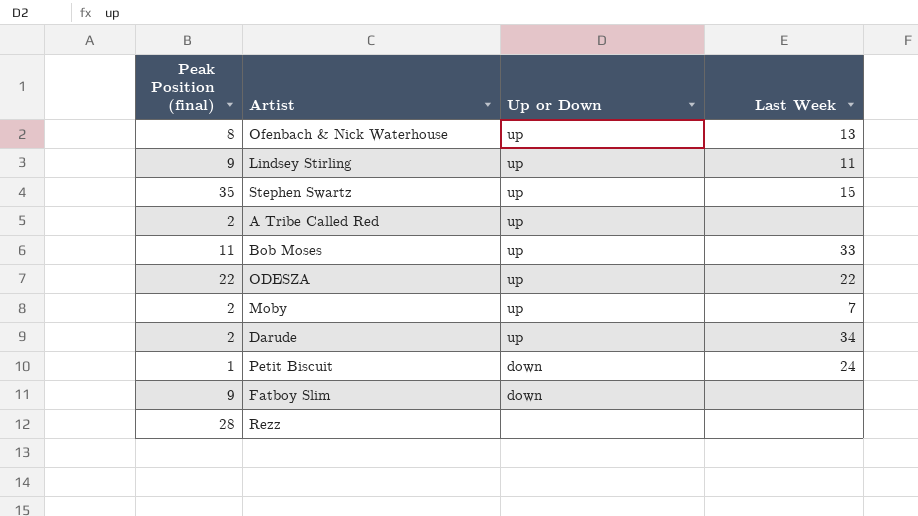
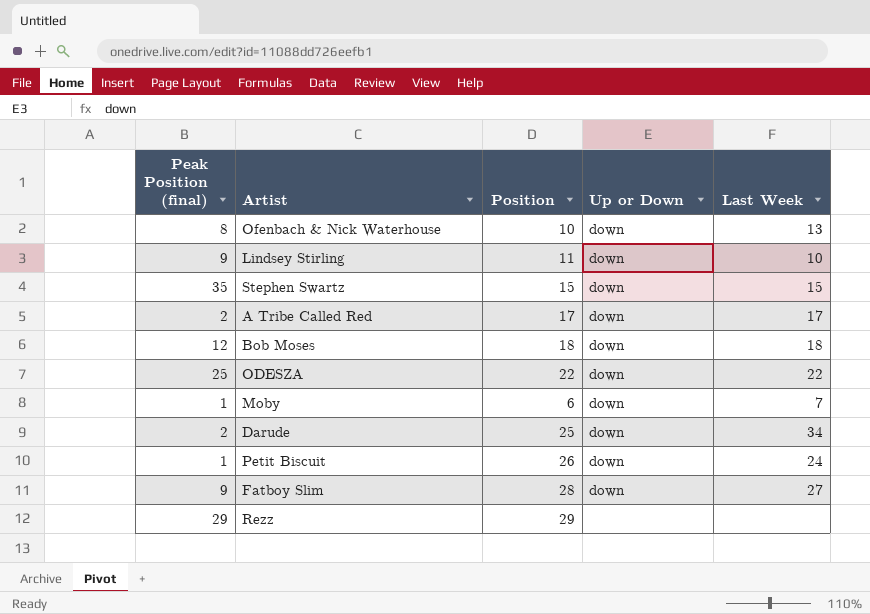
column Position | position: none -> 3
Ofenbach & Nick Waterhouse | Up or Down: up -> down
Lindsey Stirling | Up or Down: up -> down
Lindsey Stirling | Last Week: 11 -> 10
Stephen Swartz | Up or Down: up -> down
A Tribe Called Red | Up or Down: up -> down
A Tribe Called Red | Last Week: none -> 17
Bob Moses | Peak Position (final): 11 -> 12
Bob Moses | Up or Down: up -> down
Bob Moses | Last Week: 33 -> 18
ODESZA | Peak Position (final): 22 -> 25
ODESZA | Up or Down: up -> down
Moby | Peak Position (final): 2 -> 1
Moby | Up or Down: up -> down
Darude | Up or Down: up -> down
Fatboy Slim | Last Week: none -> 27
Rezz | Peak Position (final): 28 -> 29

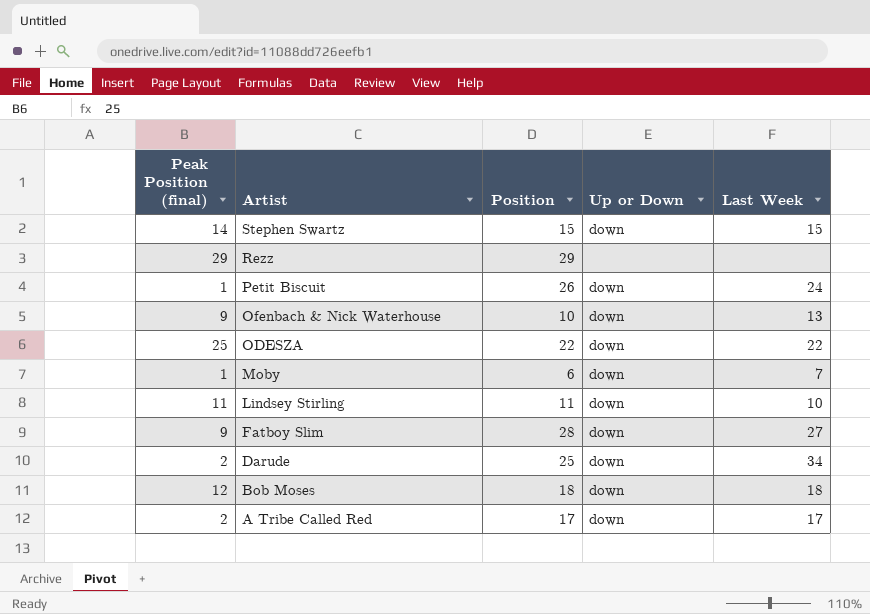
row order: none -> Artist descending
Stephen Swartz | Peak Position (final): 35 -> 14
Ofenbach & Nick Waterhouse | Peak Position (final): 8 -> 9
Lindsey Stirling | Peak Position (final): 9 -> 11

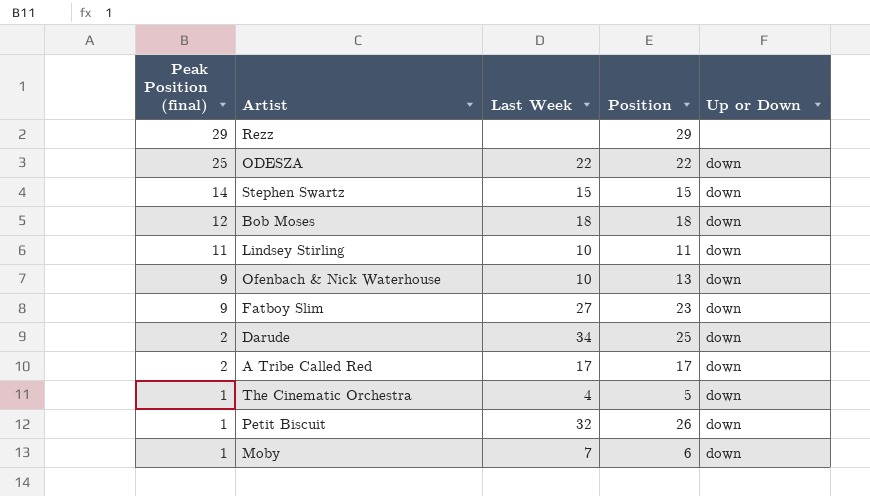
row order: Artist descending -> Peak Position (final) descending
column Last Week | position: 5 -> 3
Ofenbach & Nick Waterhouse | Last Week: 13 -> 10
Ofenbach & Nick Waterhouse | Position: 10 -> 13
Fatboy Slim | Position: 28 -> 23
row The Cinematic Orchestra: none -> 1 | 4 | 5 | down
Petit Biscuit | Last Week: 24 -> 32

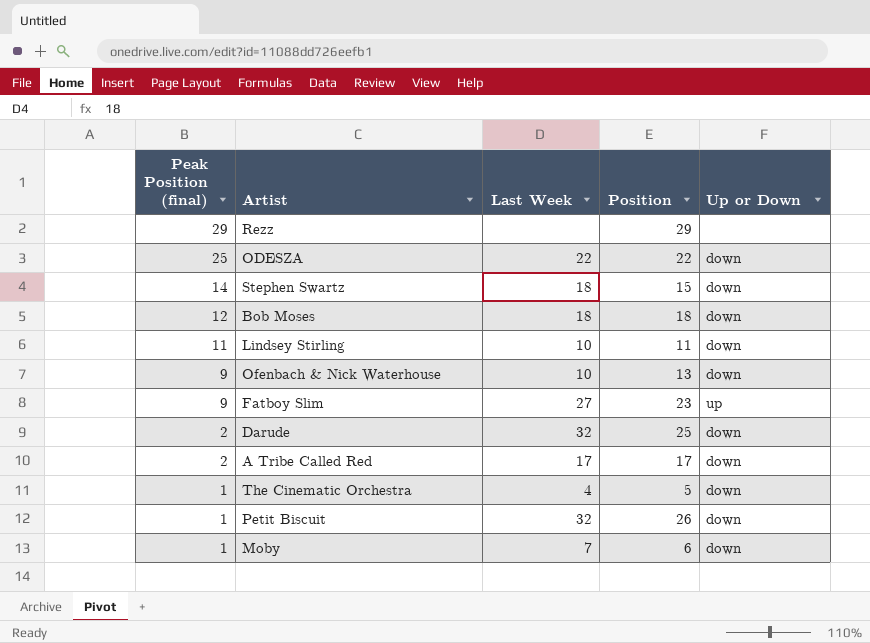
Stephen Swartz | Last Week: 15 -> 18
Fatboy Slim | Up or Down: down -> up
Darude | Last Week: 34 -> 32

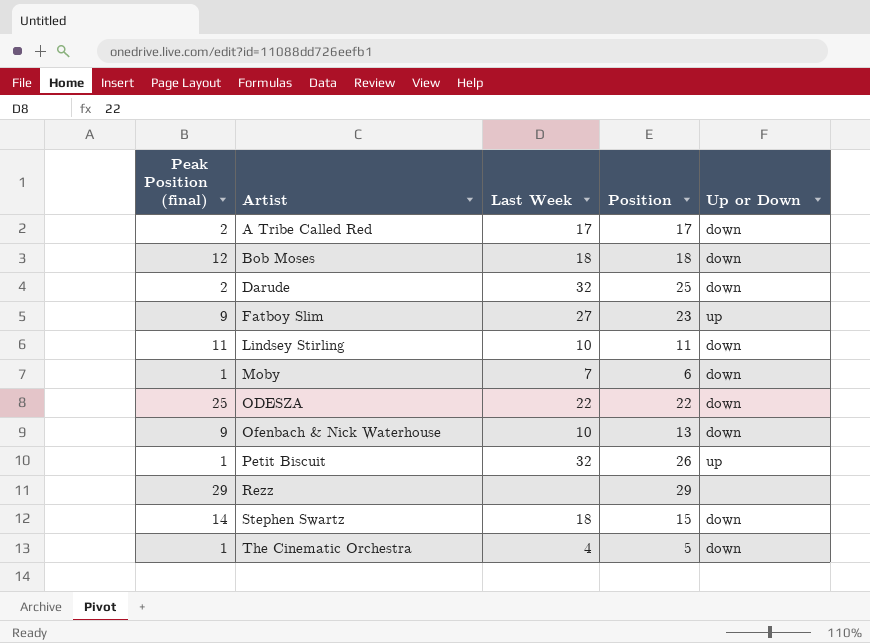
row order: Peak Position (final) descending -> Artist ascending
Petit Biscuit | Up or Down: down -> up

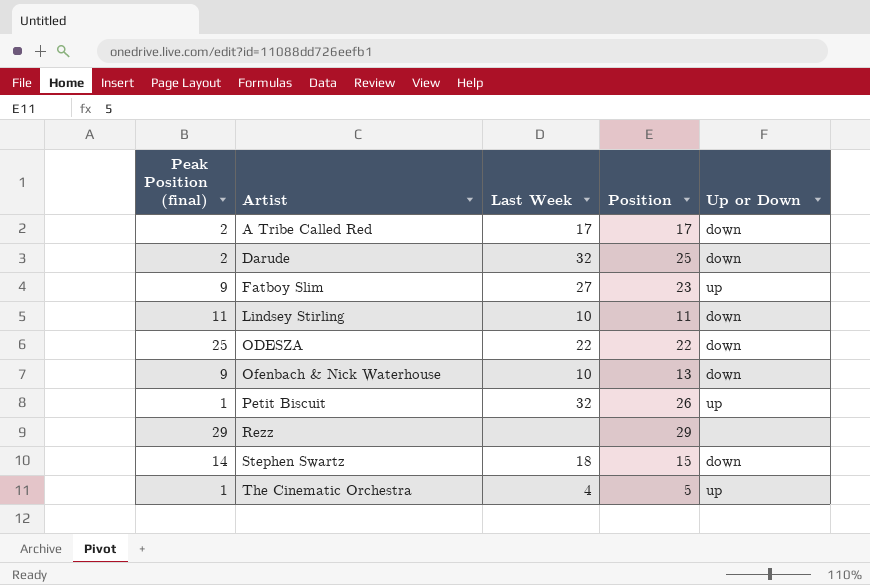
row Bob Moses: 12 | 18 | 18 | down -> none
row Moby: 1 | 7 | 6 | down -> none
The Cinematic Orchestra | Up or Down: down -> up

